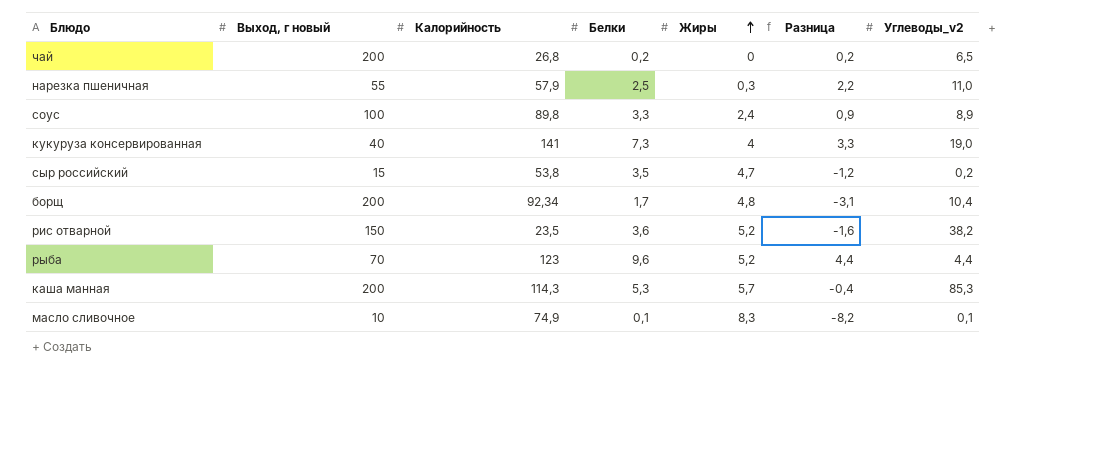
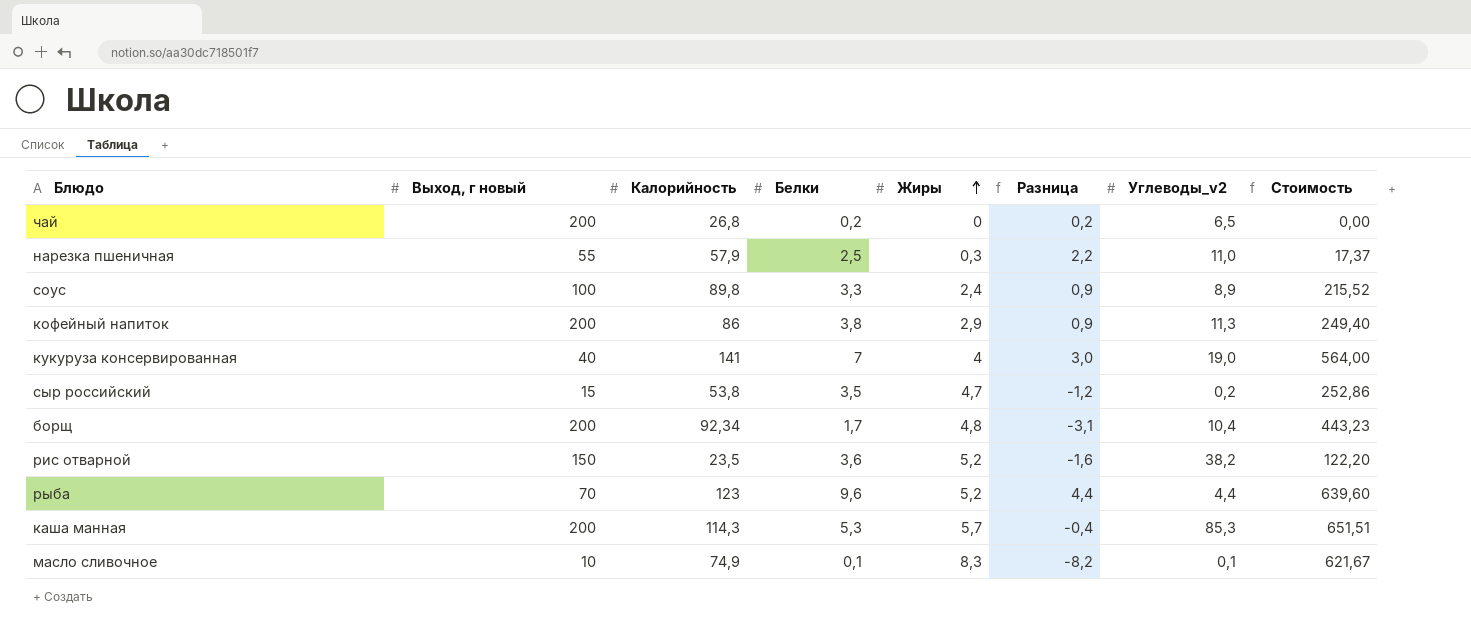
column Стоимость | formula: none -> [Калорийность] * [Жиры]
row кофейный напиток: none -> 200 | 86 | 3,8 | 2,9 | 0,9 | 11,3 | 249,40
кукуруза консервированная | Белки: 7,3 -> 7
кукуруза консервированная | Разница: 3,3 -> 3,0

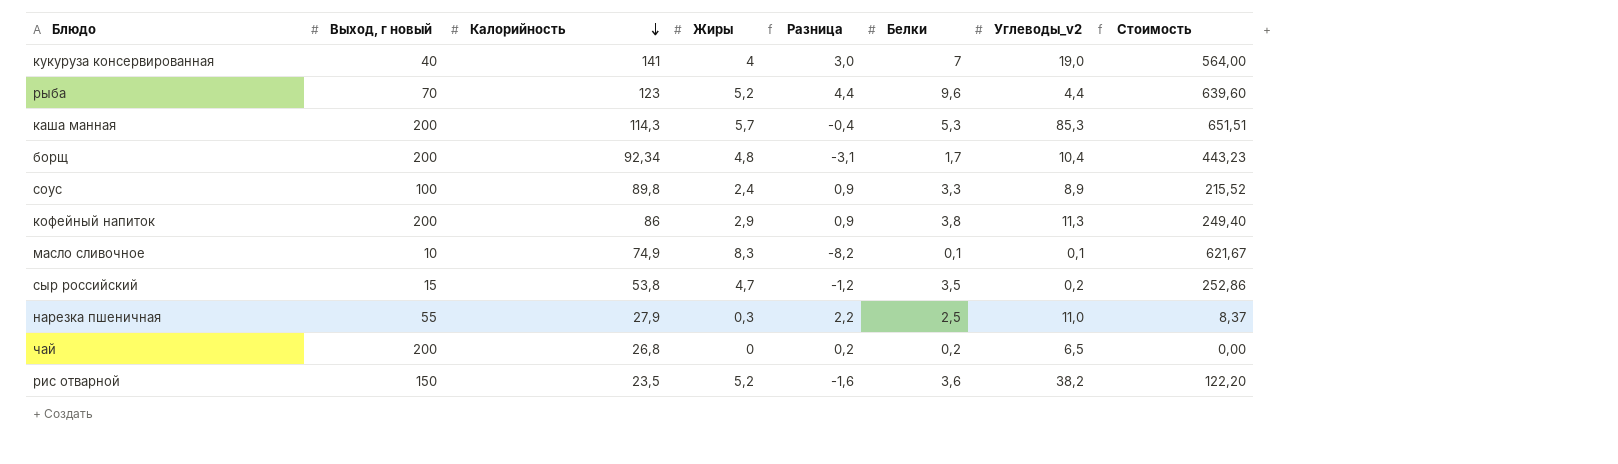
row order: Жиры ascending -> Калорийность descending
column Белки | position: 4 -> 6
нарезка пшеничная | Калорийность: 57,9 -> 27,9
нарезка пшеничная | Стоимость: 17,37 -> 8,37

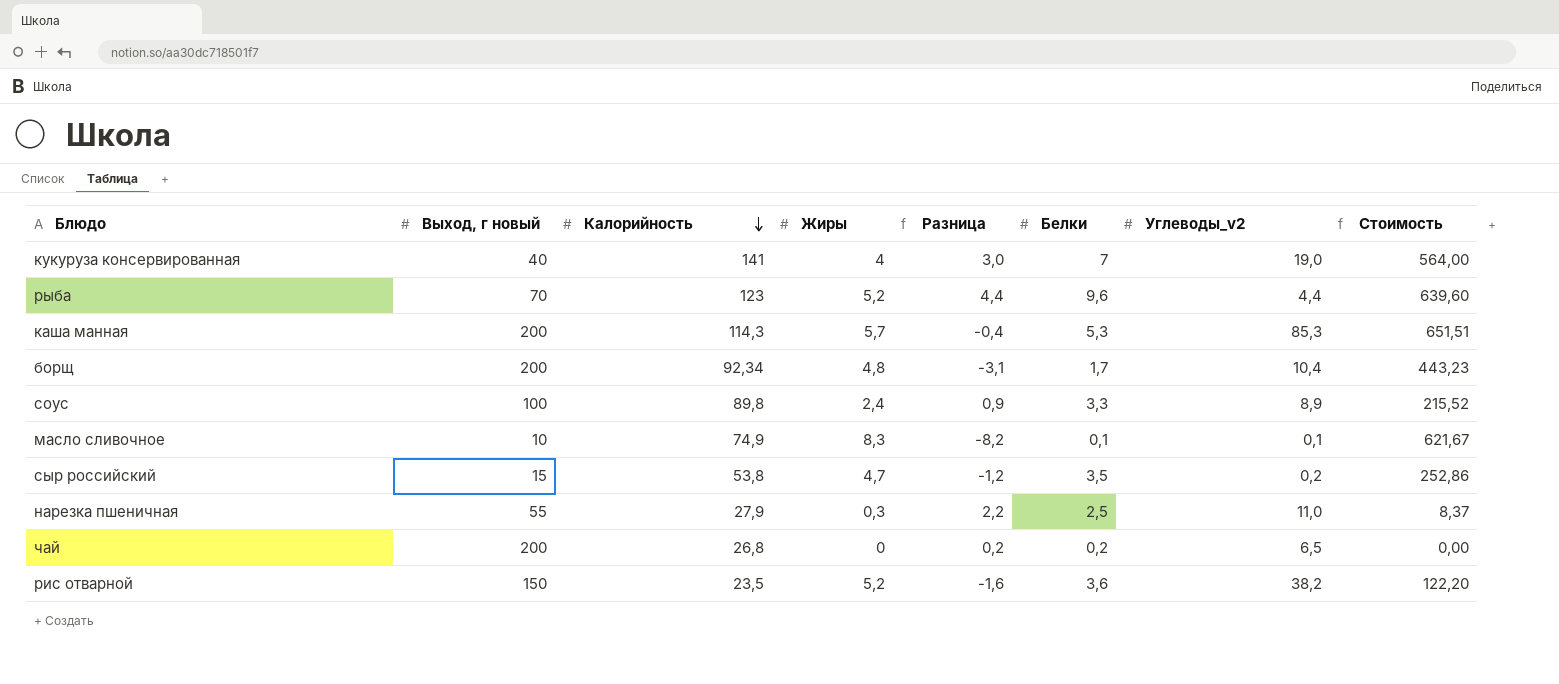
row кофейный напиток: 200 | 86 | 2,9 | 0,9 | 3,8 | 11,3 | 249,40 -> none

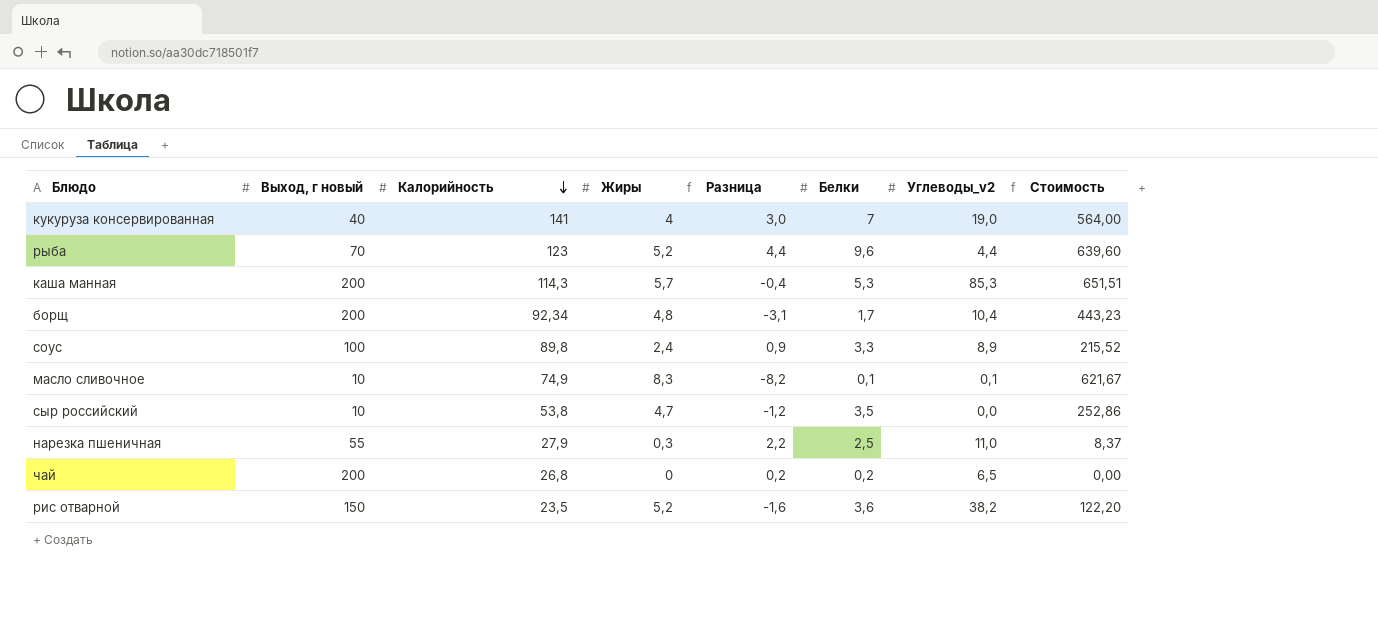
сыр российский | Выход, г новый: 15 -> 10
сыр российский | Углеводы_v2: 0,2 -> 0,0

